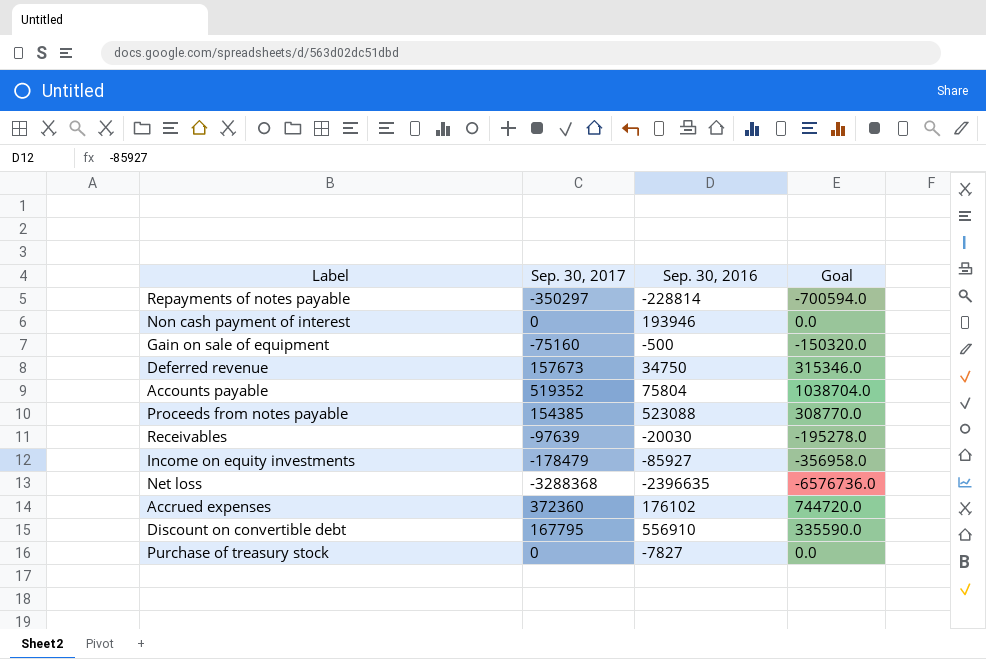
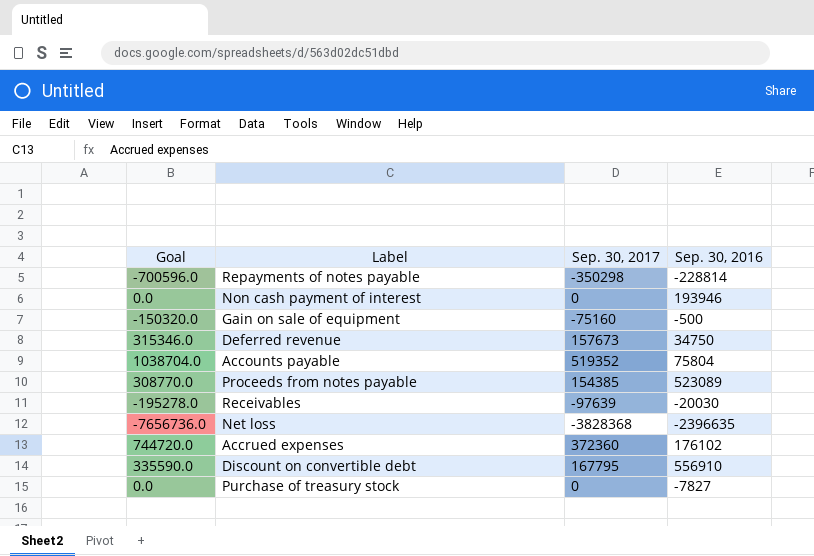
column Goal | position: 4 -> 1
row Income on equity investments: -178479 | -85927 | -356958.0 -> none
Repayments of notes payable | Goal: -700594.0 -> -700596.0
Repayments of notes payable | Sep. 30, 2017: -350297 -> -350298
Proceeds from notes payable | Sep. 30, 2016: 523088 -> 523089
Net loss | Goal: -6576736.0 -> -7656736.0
Net loss | Sep. 30, 2017: -3288368 -> -3828368

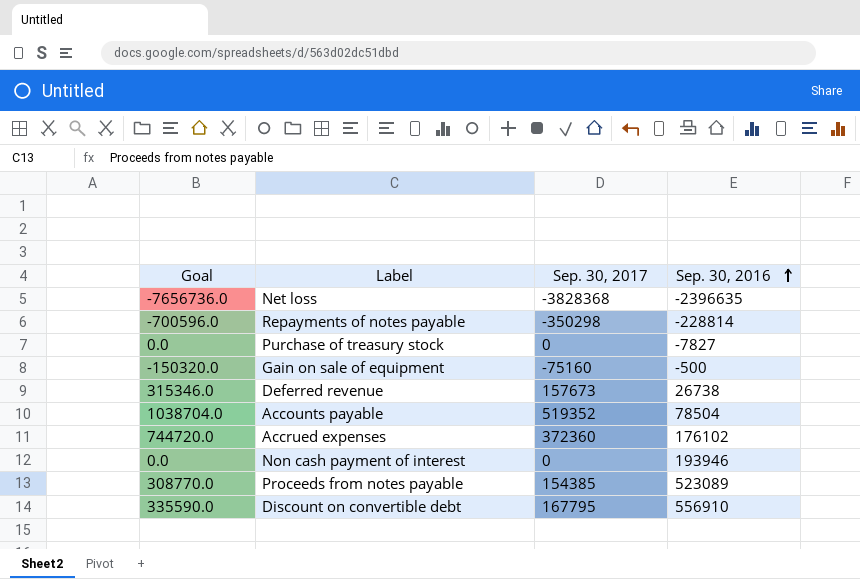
row order: none -> Sep. 30, 2016 ascending
row Receivables: -195278.0 | -97639 | -20030 -> none
Deferred revenue | Sep. 30, 2016: 34750 -> 26738
Accounts payable | Sep. 30, 2016: 75804 -> 78504

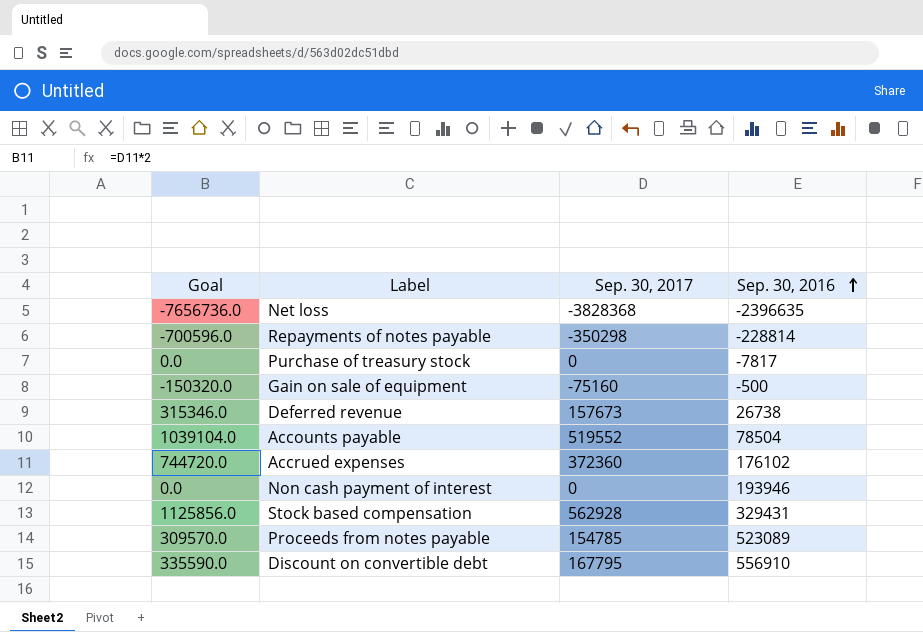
Purchase of treasury stock | Sep. 30, 2016: -7827 -> -7817
Accounts payable | Goal: 1038704.0 -> 1039104.0
Accounts payable | Sep. 30, 2017: 519352 -> 519552
row Stock based compensation: none -> 1125856.0 | 562928 | 329431
Proceeds from notes payable | Goal: 308770.0 -> 309570.0
Proceeds from notes payable | Sep. 30, 2017: 154385 -> 154785

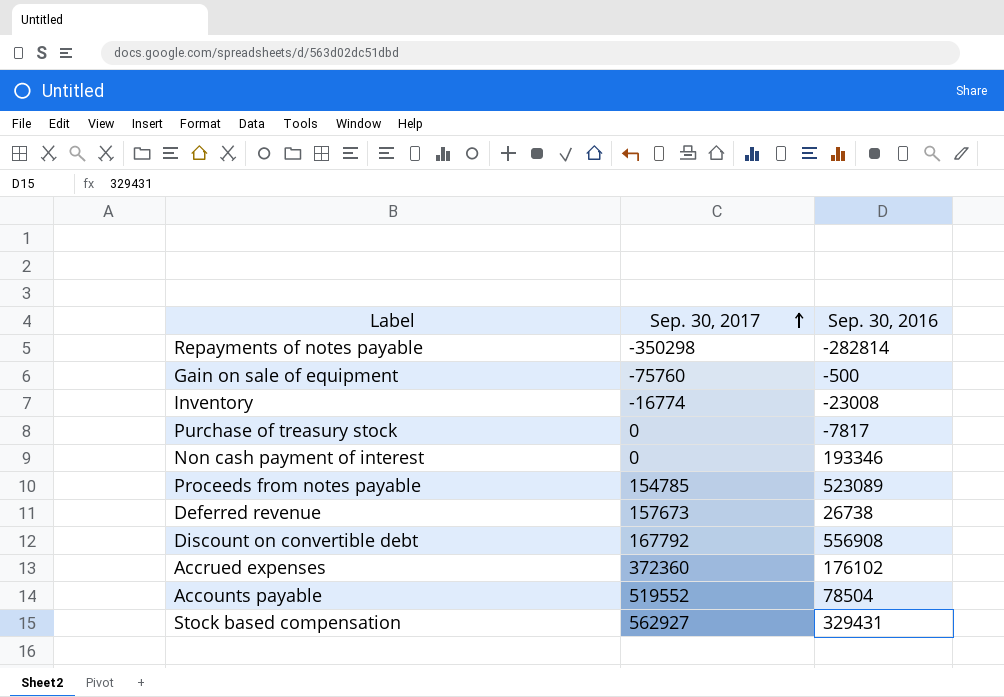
row order: Sep. 30, 2016 ascending -> Sep. 30, 2017 ascending
column Goal | formula: [Sep. 30, 2017] * 2 -> none
row Net loss: -7656736.0 | -3828368 | -2396635 -> none
Repayments of notes payable | Sep. 30, 2016: -228814 -> -282814
Gain on sale of equipment | Sep. 30, 2017: -75160 -> -75760
row Inventory: none -> -16774 | -23008
Non cash payment of interest | Sep. 30, 2016: 193946 -> 193346
Discount on convertible debt | Sep. 30, 2017: 167795 -> 167792
Discount on convertible debt | Sep. 30, 2016: 556910 -> 556908
Stock based compensation | Sep. 30, 2017: 562928 -> 562927

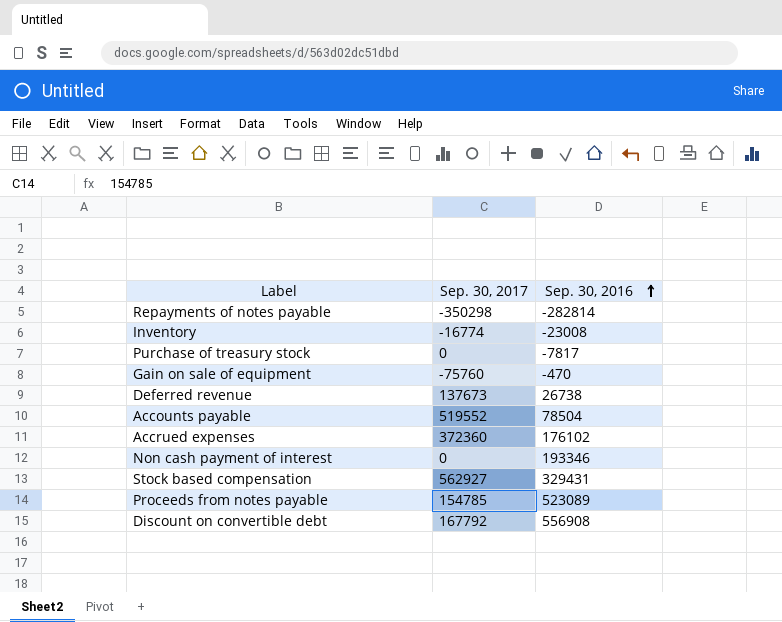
row order: Sep. 30, 2017 ascending -> Sep. 30, 2016 ascending
Gain on sale of equipment | Sep. 30, 2016: -500 -> -470
Deferred revenue | Sep. 30, 2017: 157673 -> 137673

